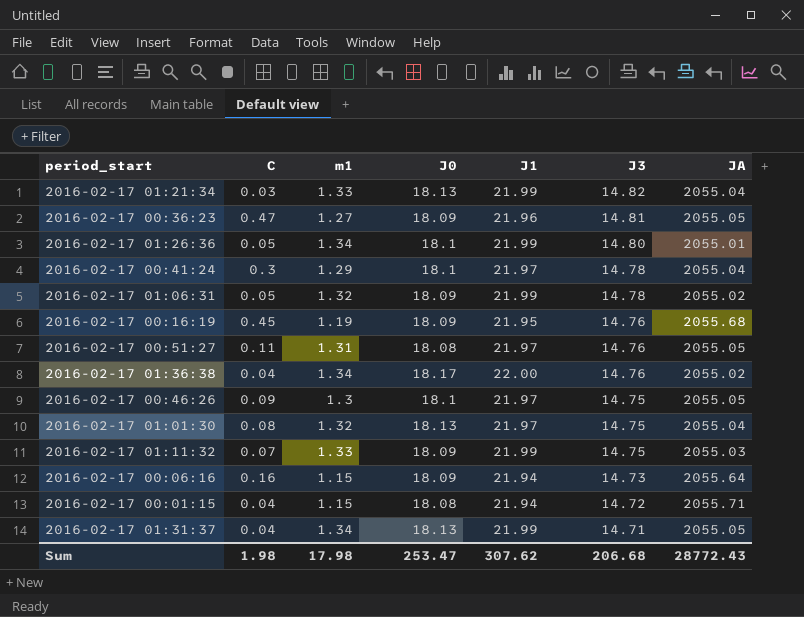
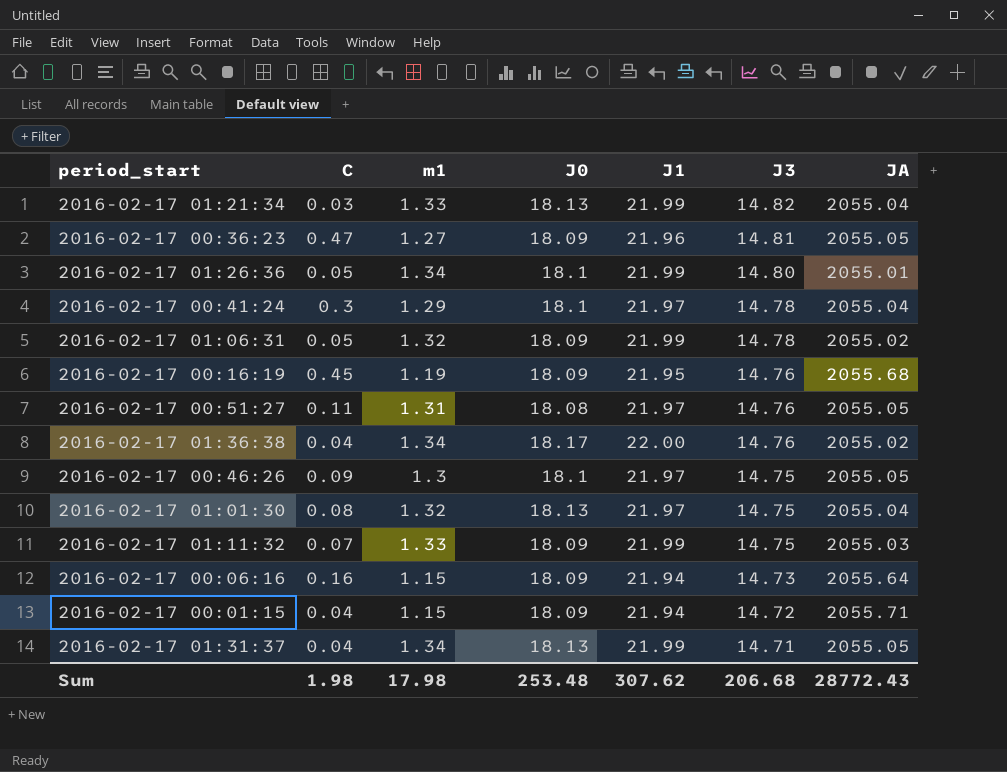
2016-02-17 00:01:15 | J0: 18.08 -> 18.09
Sum | J0: 253.47 -> 253.48

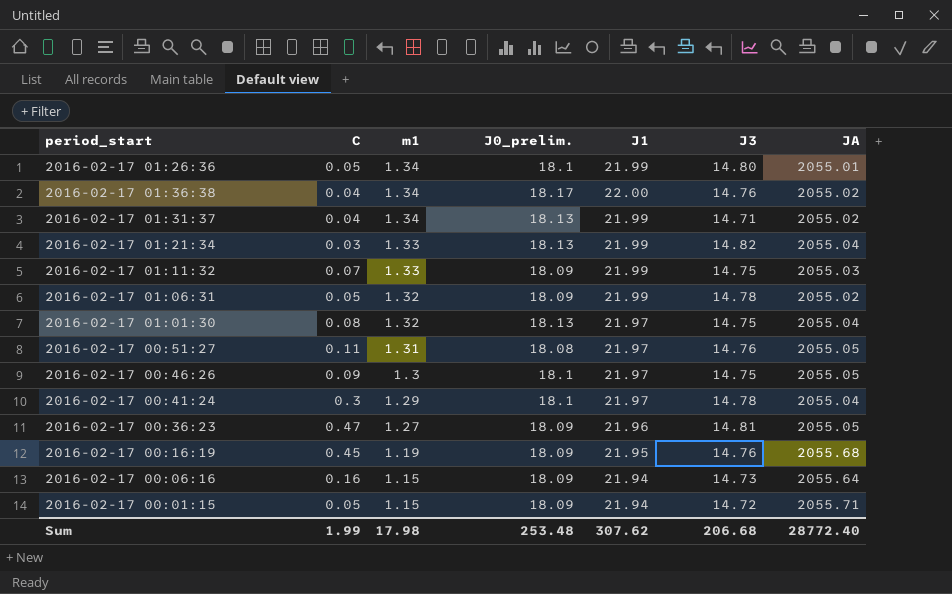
row order: J3 descending -> m1 descending
column name: J0 -> J0_prelim.
2016-02-17 01:31:37 | JA: 2055.05 -> 2055.02
2016-02-17 00:01:15 | C: 0.04 -> 0.05
Sum | C: 1.98 -> 1.99
Sum | JA: 28772.43 -> 28772.40

